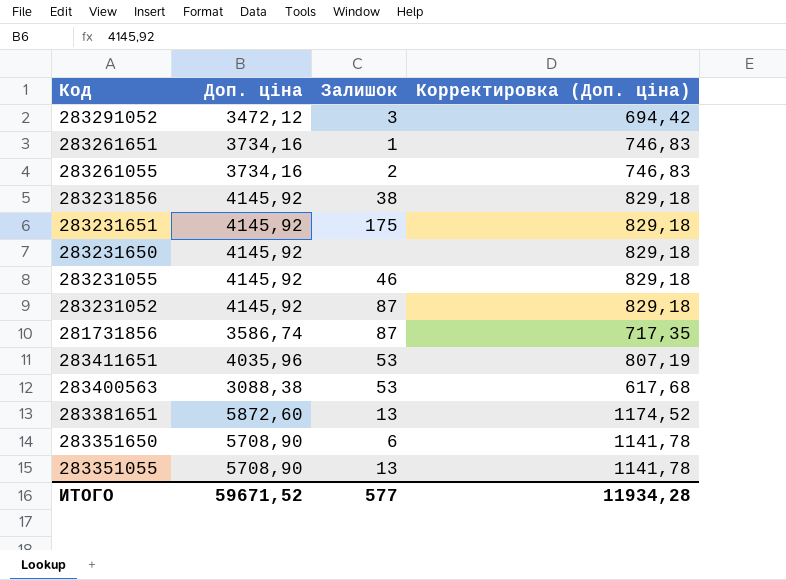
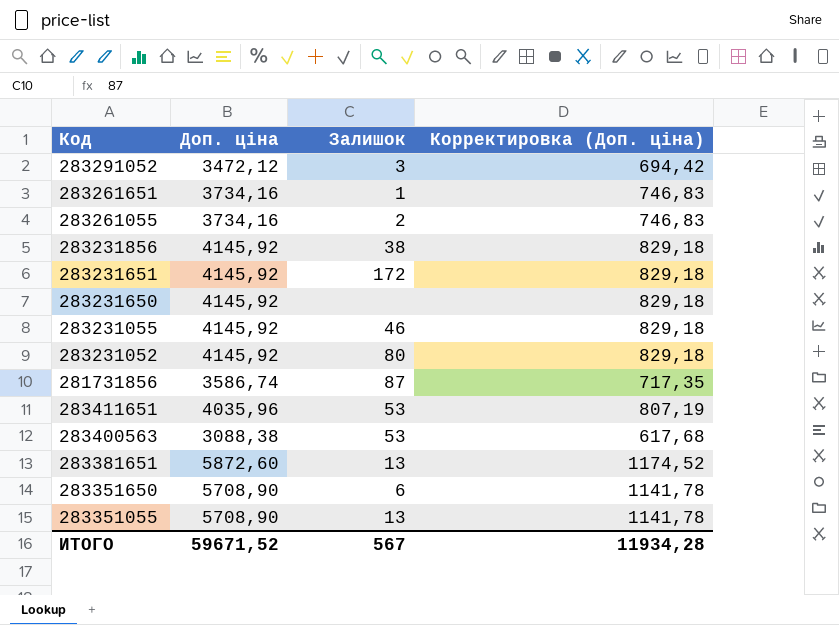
283231651 | Залишок: 175 -> 172
283231052 | Залишок: 87 -> 80
ИТОГО | Залишок: 577 -> 567

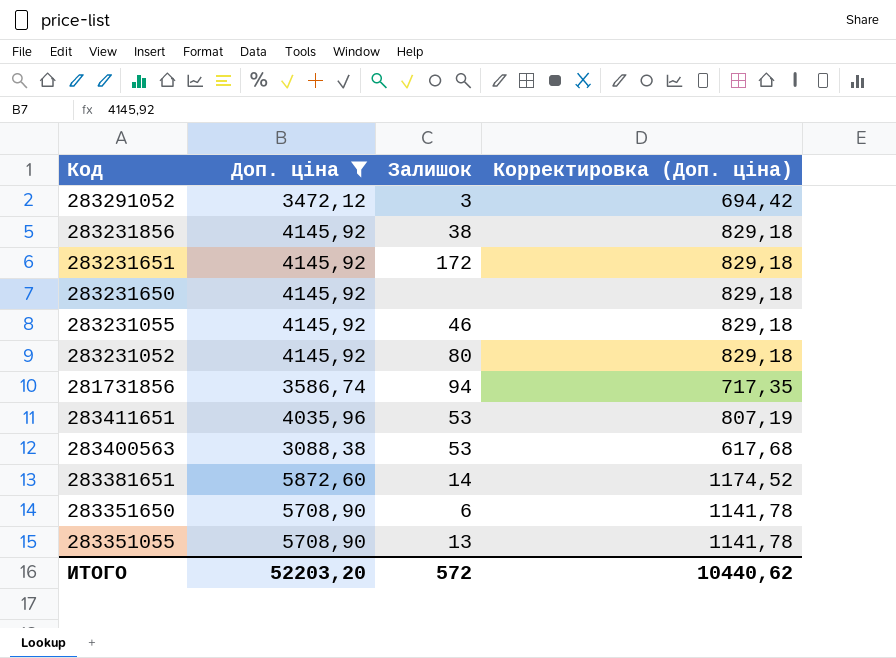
filter: none -> Доп. ціна != 3734,16
281731856 | Залишок: 87 -> 94
283381651 | Залишок: 13 -> 14
ИТОГО | Доп. ціна: 59671,52 -> 52203,20
ИТОГО | Залишок: 567 -> 572
ИТОГО | Корректировка (Доп. ціна): 11934,28 -> 10440,62

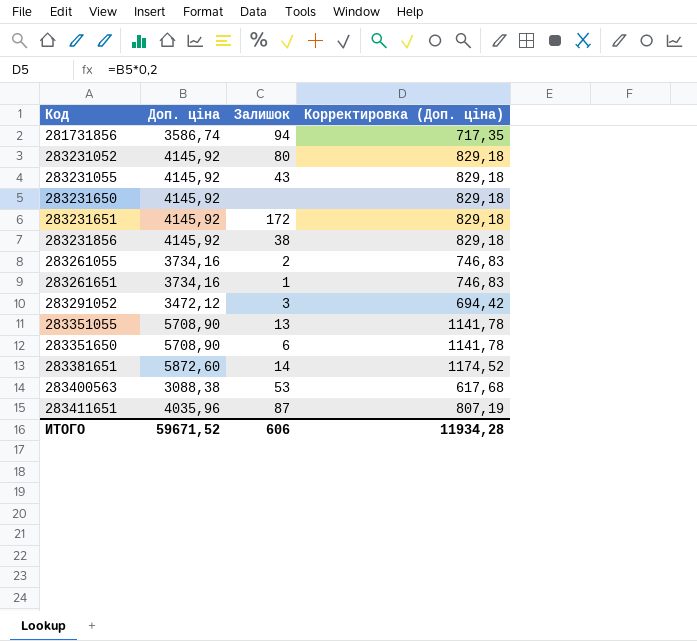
filter: Доп. ціна != 3734,16 -> none
row order: none -> Код ascending
283231055 | Залишок: 46 -> 43
283411651 | Залишок: 53 -> 87
ИТОГО | Доп. ціна: 52203,20 -> 59671,52
ИТОГО | Залишок: 572 -> 606
ИТОГО | Корректировка (Доп. ціна): 10440,62 -> 11934,28

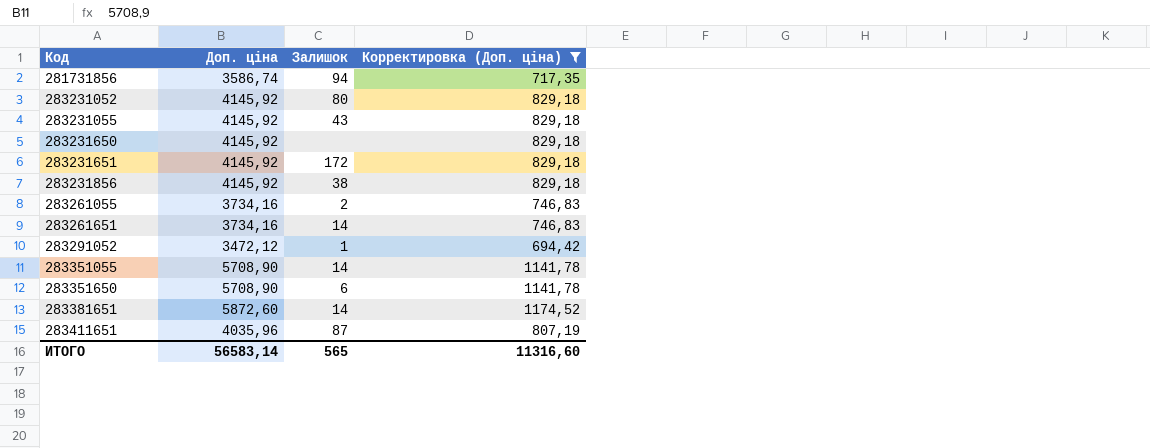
filter: none -> Корректировка (Доп. ціна) != 617,68
283261651 | Залишок: 1 -> 14
283291052 | Залишок: 3 -> 1
283351055 | Залишок: 13 -> 14
ИТОГО | Доп. ціна: 59671,52 -> 56583,14
ИТОГО | Залишок: 606 -> 565
ИТОГО | Корректировка (Доп. ціна): 11934,28 -> 11316,60

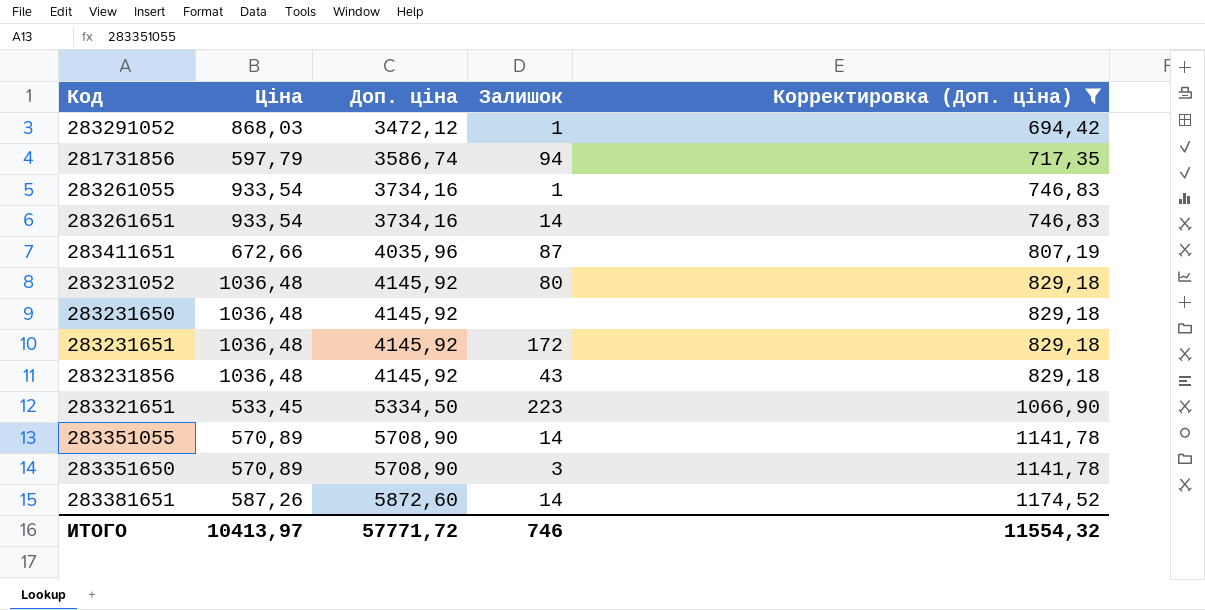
row order: Код ascending -> Доп. ціна ascending
column Ціна | position: none -> 2
row 283231055: 4145,92 | 43 | 829,18 -> none
283261055 | Залишок: 2 -> 1
283231856 | Залишок: 38 -> 43
row 283321651: none -> 533,45 | 5334,50 | 223 | 1066,90
283351650 | Залишок: 6 -> 3
ИТОГО | Доп. ціна: 56583,14 -> 57771,72
ИТОГО | Залишок: 565 -> 746
ИТОГО | Корректировка (Доп. ціна): 11316,60 -> 11554,32

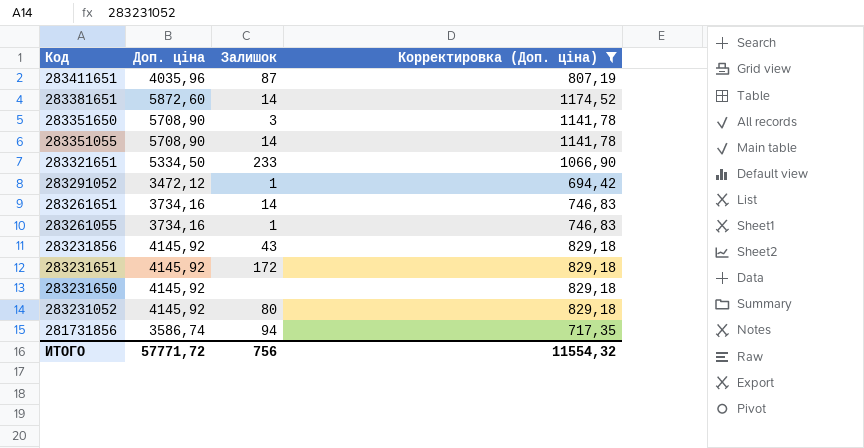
row order: Доп. ціна ascending -> Код descending
column Ціна | position: 2 -> none
283321651 | Залишок: 223 -> 233
ИТОГО | Залишок: 746 -> 756

